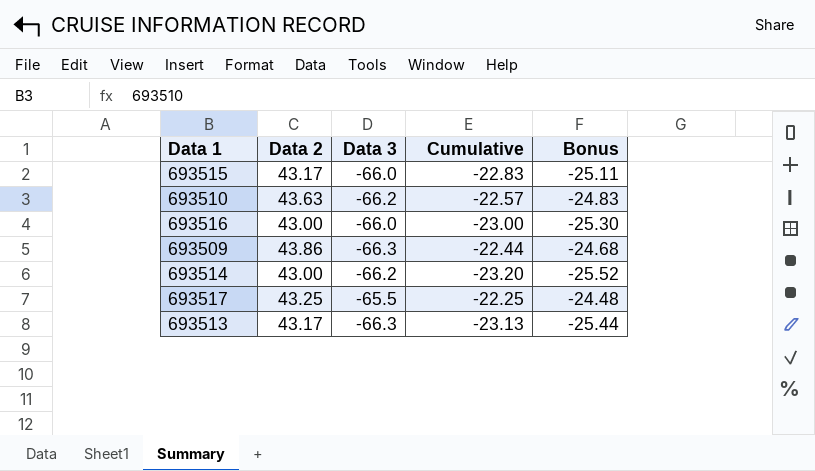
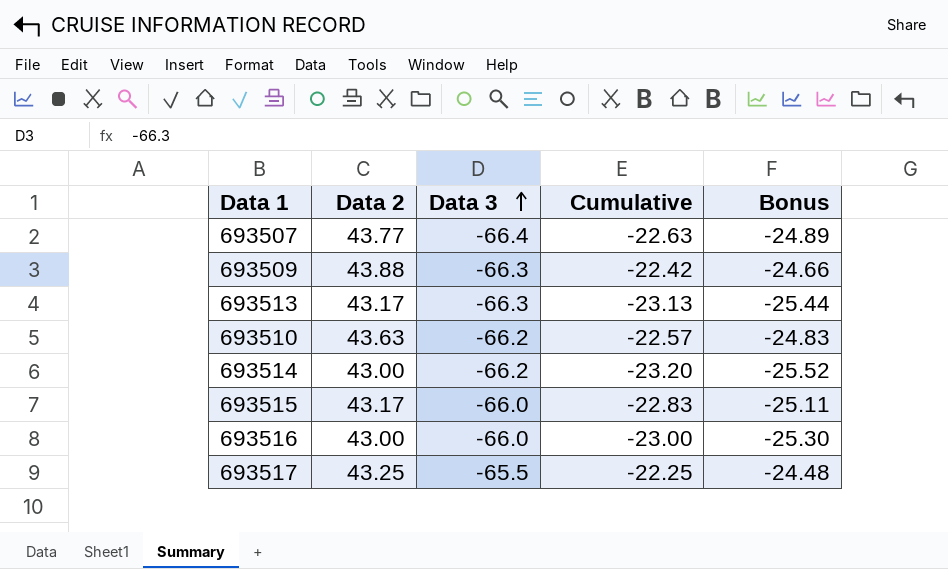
row order: none -> Data 3 ascending
row 693507: none -> 43.77 | -66.4 | -22.63 | -24.89
693509 | Data 2: 43.86 -> 43.88
693509 | Cumulative: -22.44 -> -22.42
693509 | Bonus: -24.68 -> -24.66

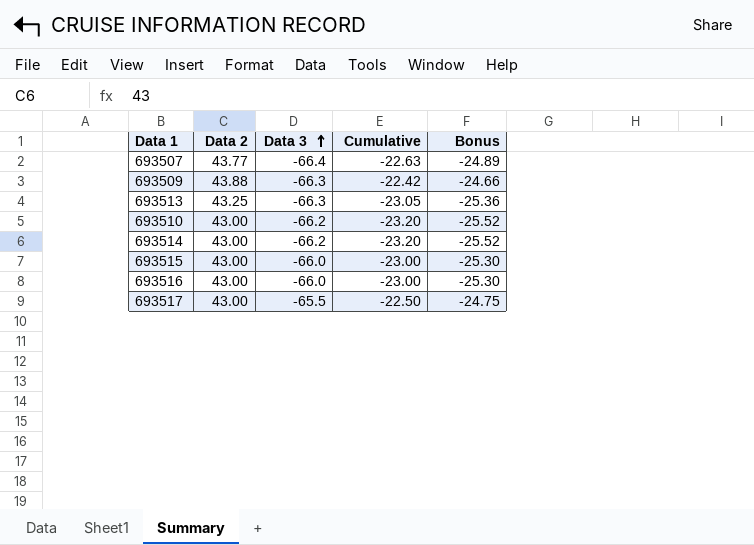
693513 | Data 2: 43.17 -> 43.25
693513 | Cumulative: -23.13 -> -23.05
693513 | Bonus: -25.44 -> -25.36
693510 | Data 2: 43.63 -> 43.00
693510 | Cumulative: -22.57 -> -23.20
693510 | Bonus: -24.83 -> -25.52
693515 | Data 2: 43.17 -> 43.00
693515 | Cumulative: -22.83 -> -23.00
693515 | Bonus: -25.11 -> -25.30
693517 | Data 2: 43.25 -> 43.00
693517 | Cumulative: -22.25 -> -22.50
693517 | Bonus: -24.48 -> -24.75

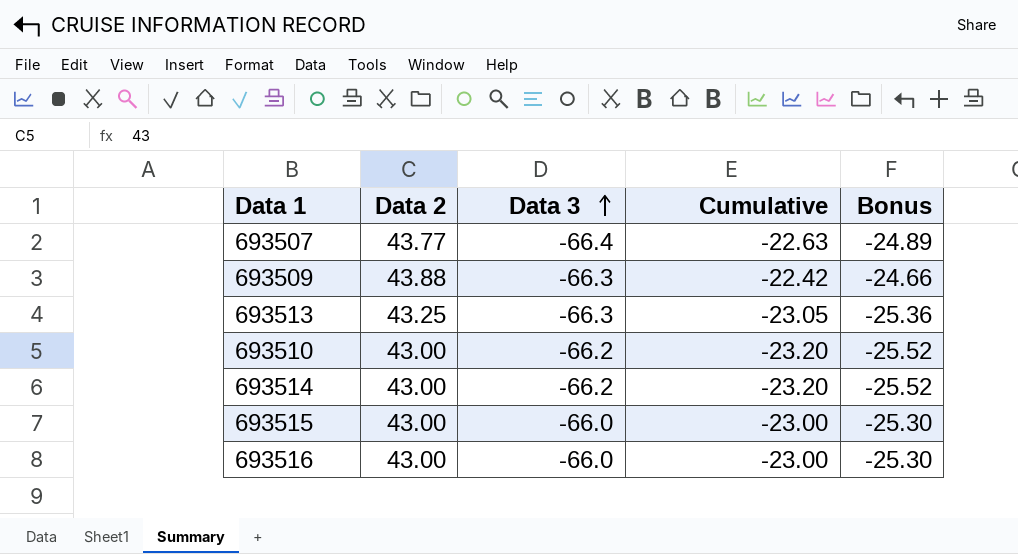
row 693517: 43.00 | -65.5 | -22.50 | -24.75 -> none

